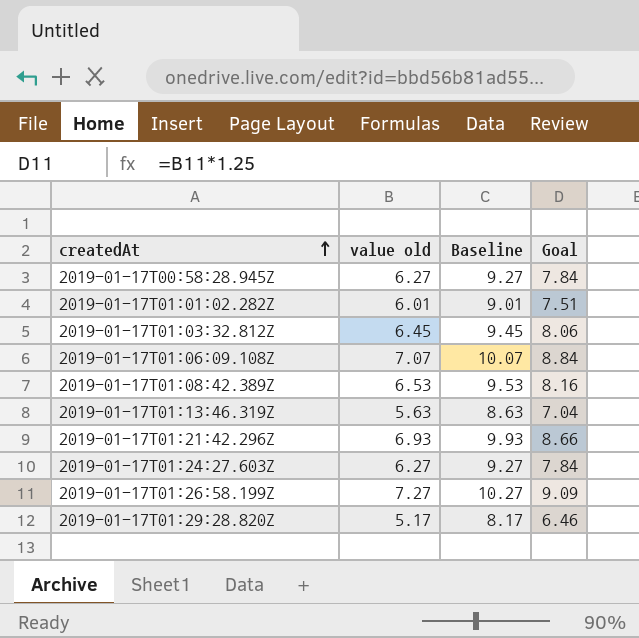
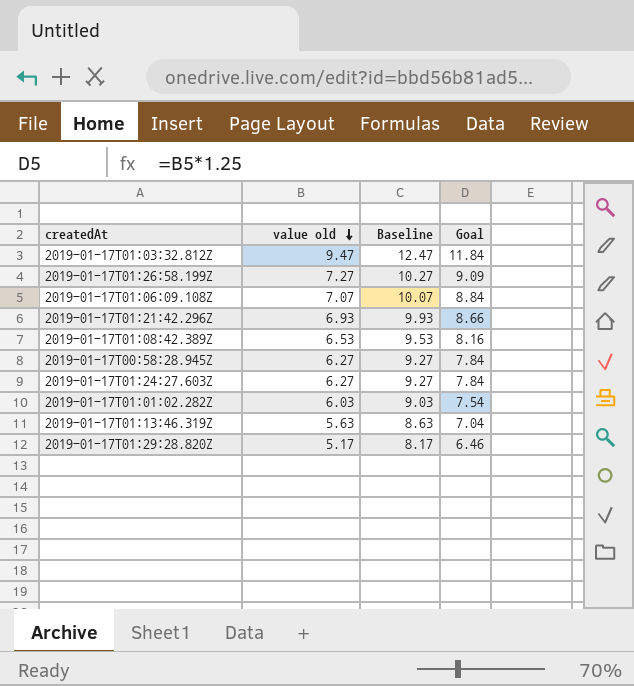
row order: createdAt ascending -> value old descending
2019-01-17T01:03:32.812Z | value old: 6.45 -> 9.47
2019-01-17T01:03:32.812Z | Baseline: 9.45 -> 12.47
2019-01-17T01:03:32.812Z | Goal: 8.06 -> 11.84
2019-01-17T01:01:02.282Z | value old: 6.01 -> 6.03
2019-01-17T01:01:02.282Z | Baseline: 9.01 -> 9.03
2019-01-17T01:01:02.282Z | Goal: 7.51 -> 7.54

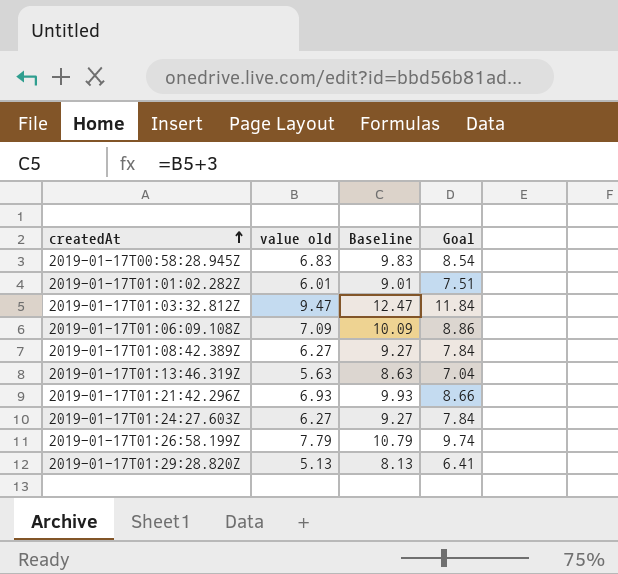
row order: value old descending -> createdAt ascending
2019-01-17T00:58:28.945Z | value old: 6.27 -> 6.83
2019-01-17T00:58:28.945Z | Baseline: 9.27 -> 9.83
2019-01-17T00:58:28.945Z | Goal: 7.84 -> 8.54
2019-01-17T01:01:02.282Z | value old: 6.03 -> 6.01
2019-01-17T01:01:02.282Z | Baseline: 9.03 -> 9.01
2019-01-17T01:01:02.282Z | Goal: 7.54 -> 7.51
2019-01-17T01:06:09.108Z | value old: 7.07 -> 7.09
2019-01-17T01:06:09.108Z | Baseline: 10.07 -> 10.09
2019-01-17T01:06:09.108Z | Goal: 8.84 -> 8.86
2019-01-17T01:08:42.389Z | value old: 6.53 -> 6.27
2019-01-17T01:08:42.389Z | Baseline: 9.53 -> 9.27
2019-01-17T01:08:42.389Z | Goal: 8.16 -> 7.84
2019-01-17T01:26:58.199Z | value old: 7.27 -> 7.79
2019-01-17T01:26:58.199Z | Baseline: 10.27 -> 10.79
2019-01-17T01:26:58.199Z | Goal: 9.09 -> 9.74
2019-01-17T01:29:28.820Z | value old: 5.17 -> 5.13
2019-01-17T01:29:28.820Z | Baseline: 8.17 -> 8.13
2019-01-17T01:29:28.820Z | Goal: 6.46 -> 6.41

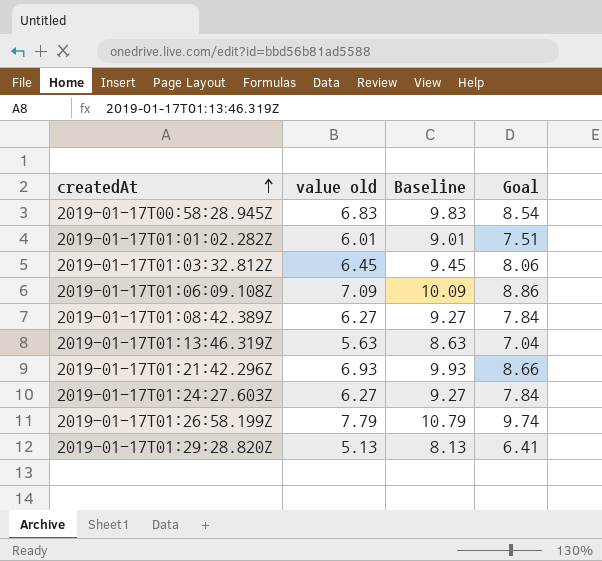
2019-01-17T01:03:32.812Z | value old: 9.47 -> 6.45
2019-01-17T01:03:32.812Z | Baseline: 12.47 -> 9.45
2019-01-17T01:03:32.812Z | Goal: 11.84 -> 8.06

